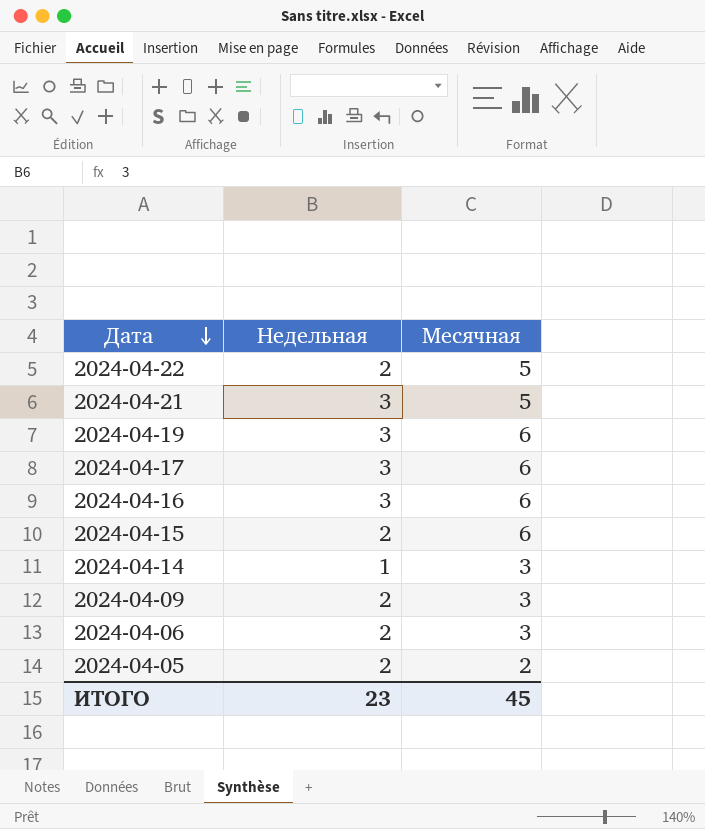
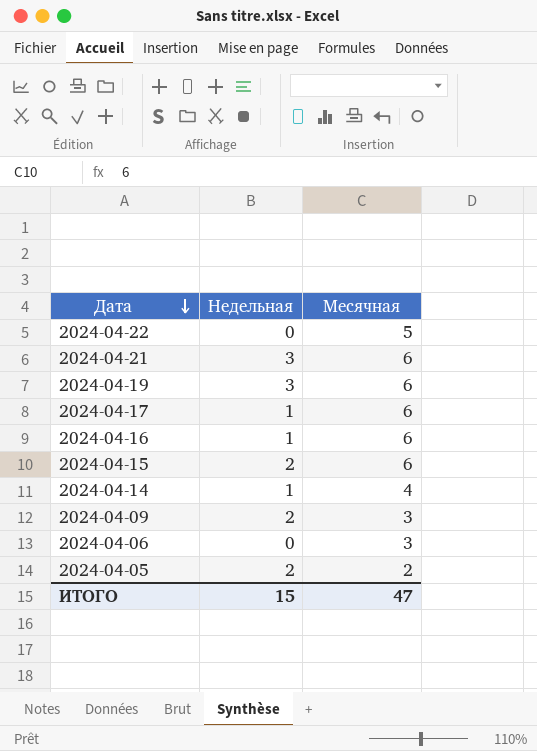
2024-04-22 | Недельная: 2 -> 0
2024-04-21 | Месячная: 5 -> 6
2024-04-17 | Недельная: 3 -> 1
2024-04-16 | Недельная: 3 -> 1
2024-04-14 | Месячная: 3 -> 4
2024-04-06 | Недельная: 2 -> 0
ИТОГО | Недельная: 23 -> 15
ИТОГО | Месячная: 45 -> 47

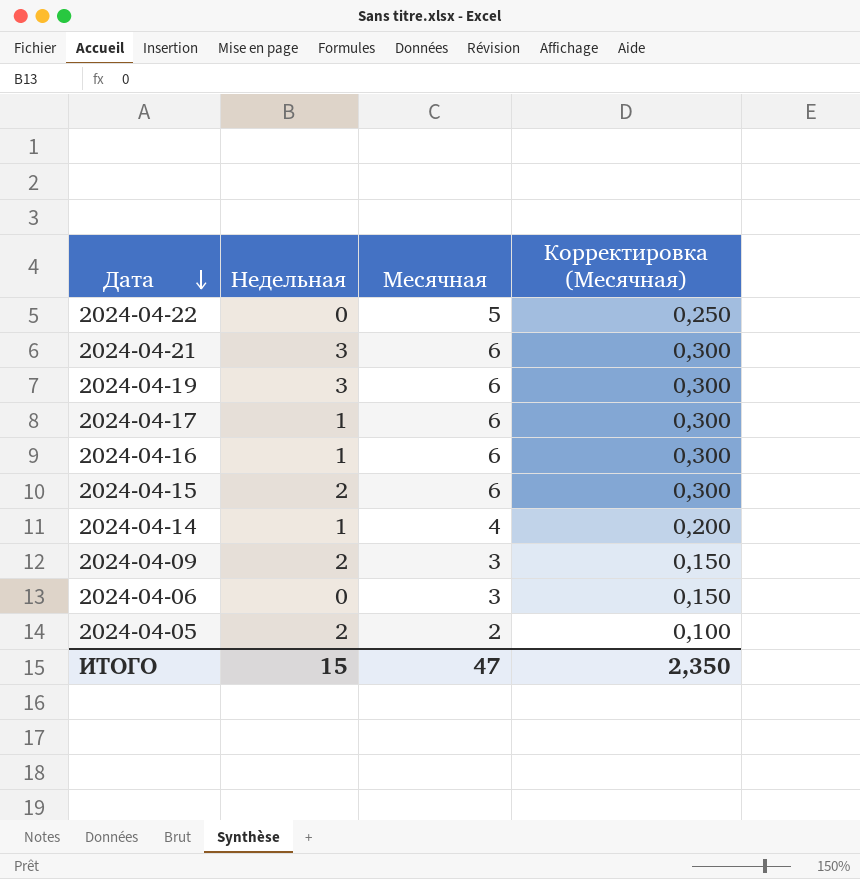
column Корректировка (Месячная) | formula: none -> [Месячная] * 0,05

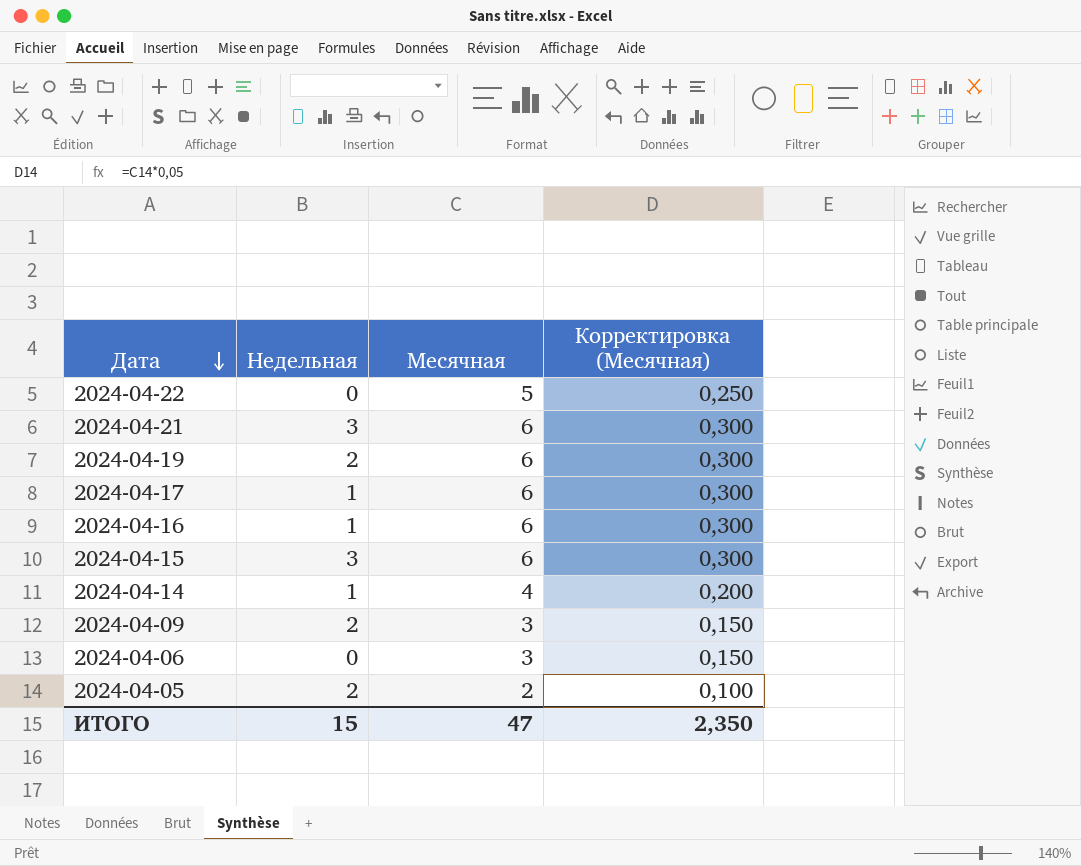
2024-04-19 | Недельная: 3 -> 2
2024-04-15 | Недельная: 2 -> 3

